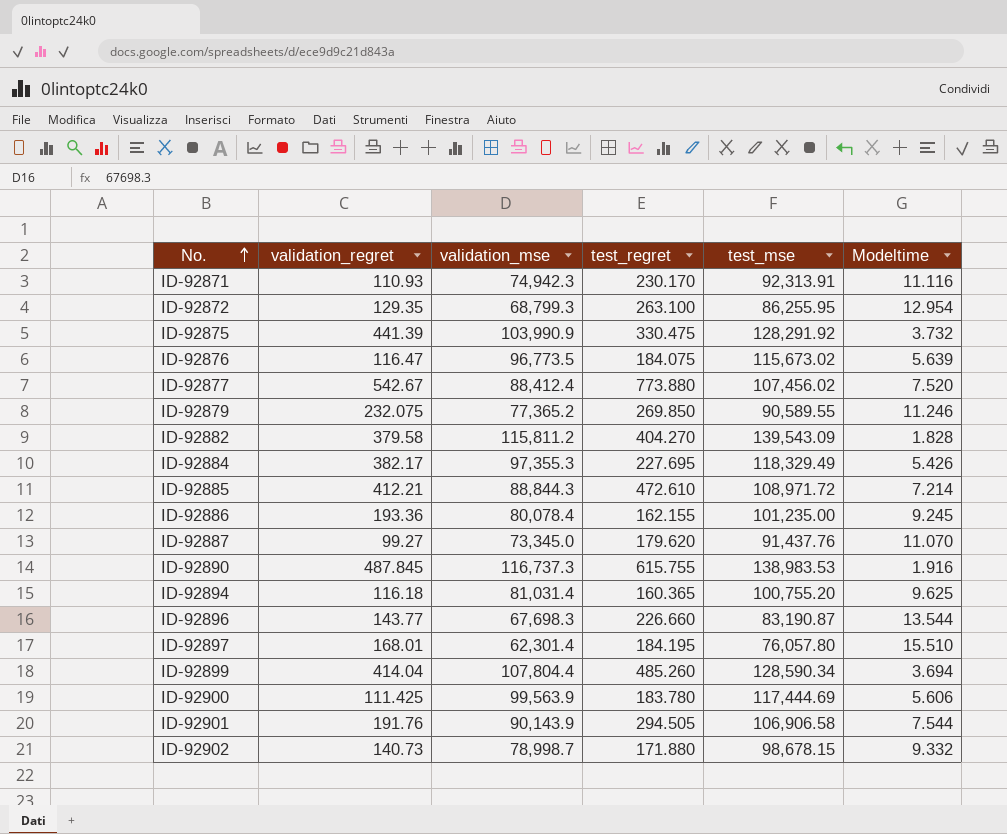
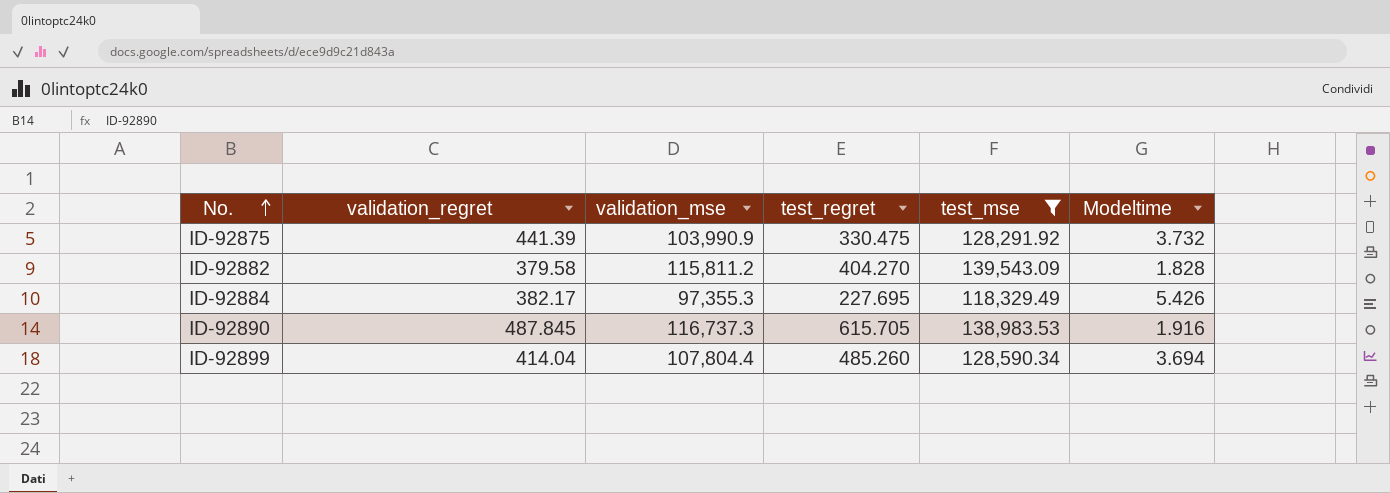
filter: none -> test_mse >= 118,329.49
ID-92890 | test_regret: 615.755 -> 615.705

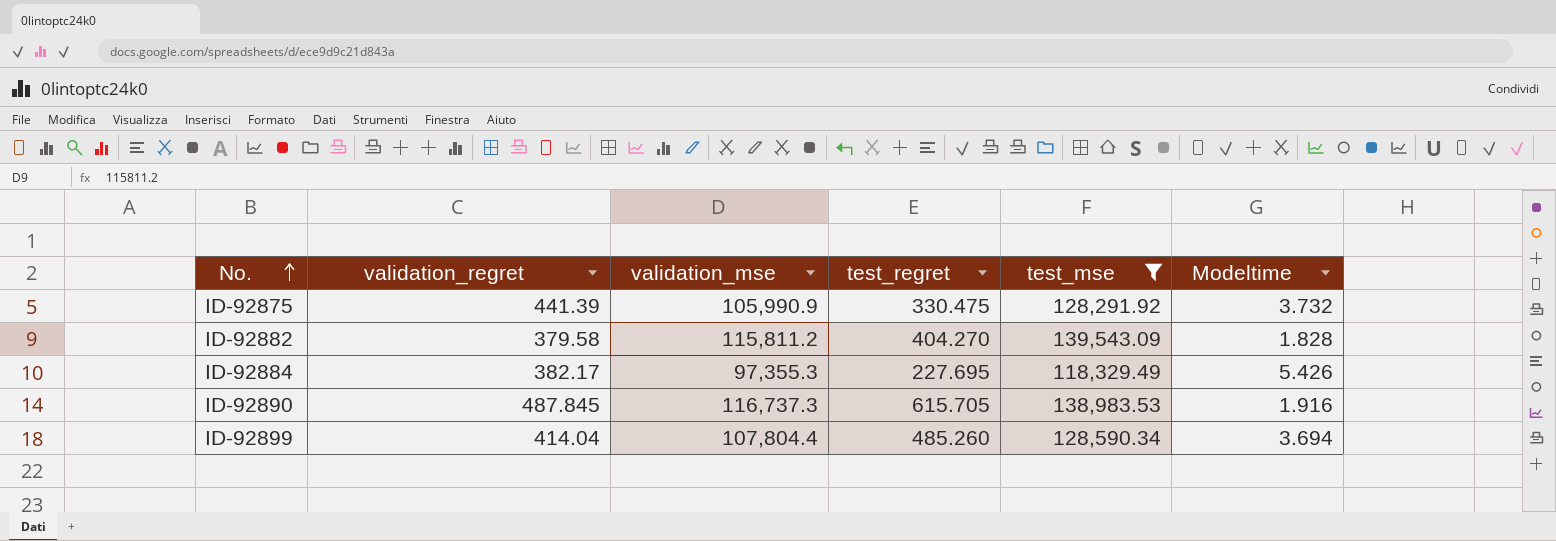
ID-92875 | validation_mse: 103,990.9 -> 105,990.9

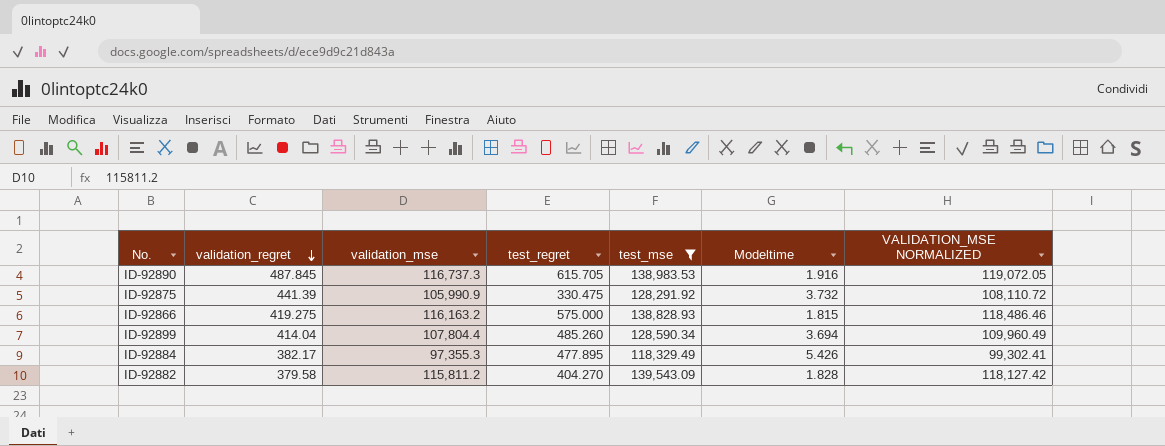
row order: No. ascending -> validation_regret descending
column VALIDATION_MSE NORMALIZED | formula: none -> [validation_mse] * 1.02
row ID-92866: none -> 419.275 | 116,163.2 | 575.000 | 138,828.93 | 1.815 | 118,486.46
ID-92884 | test_regret: 227.695 -> 477.895

